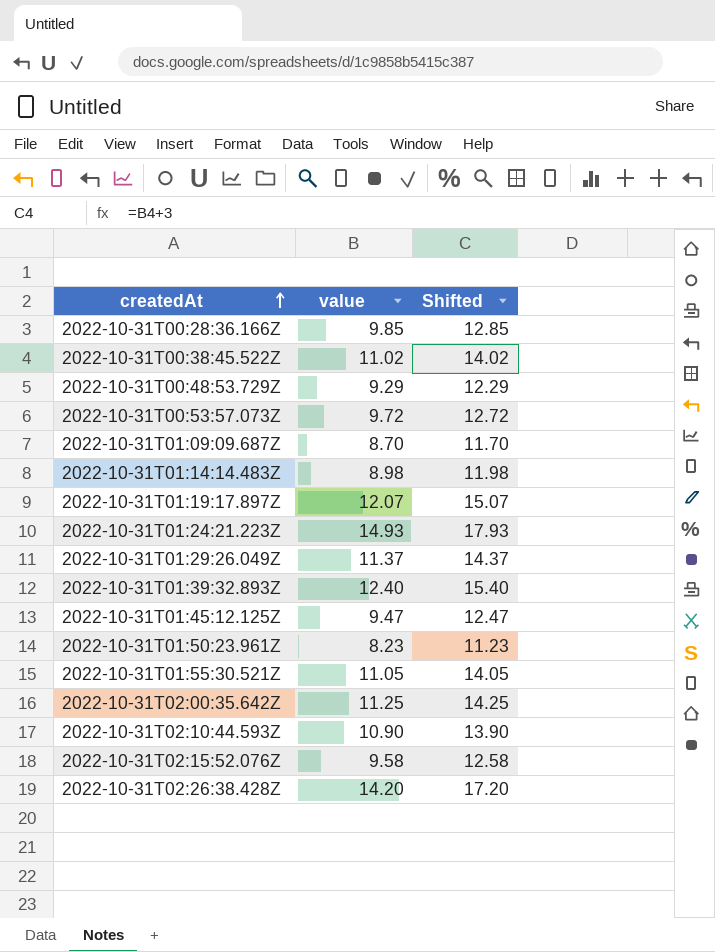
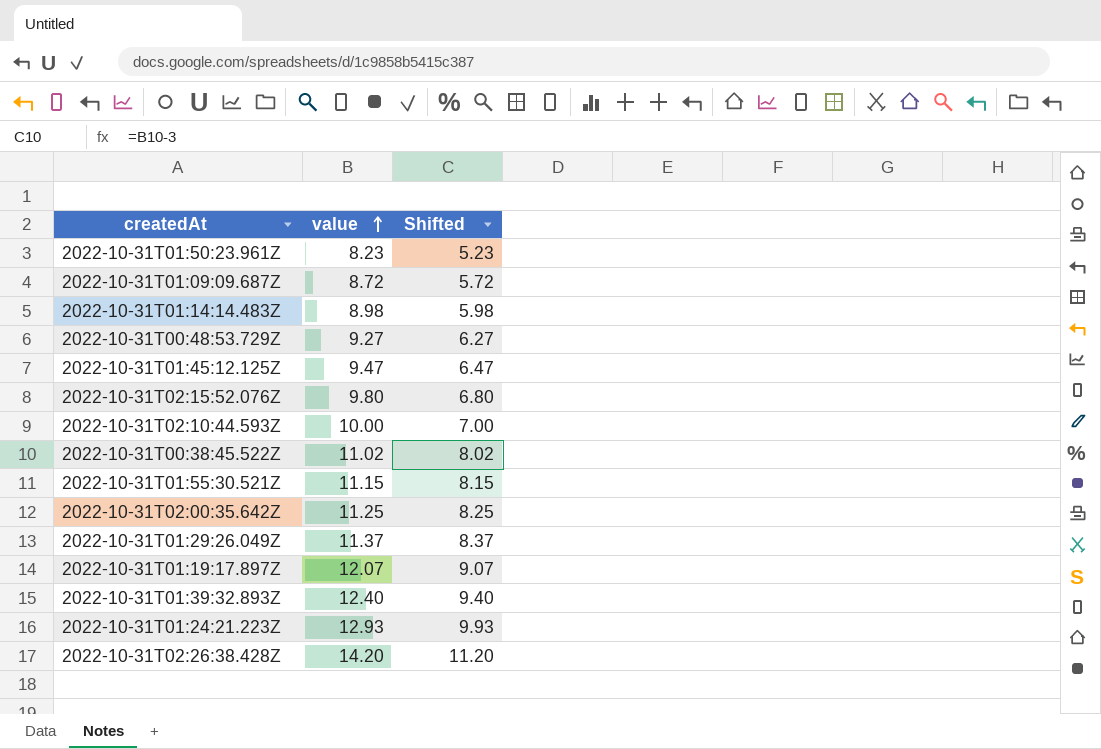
row order: createdAt ascending -> value ascending
column Shifted | formula: [value] + 3 -> [value] - 3
row 2022-10-31T00:28:36.166Z: 9.85 | 12.85 -> none
row 2022-10-31T00:53:57.073Z: 9.72 | 12.72 -> none
2022-10-31T01:09:09.687Z | value: 8.70 -> 8.72
2022-10-31T00:48:53.729Z | value: 9.29 -> 9.27
2022-10-31T02:15:52.076Z | value: 9.58 -> 9.80
2022-10-31T02:10:44.593Z | value: 10.90 -> 10.00
2022-10-31T01:55:30.521Z | value: 11.05 -> 11.15
2022-10-31T01:24:21.223Z | value: 14.93 -> 12.93

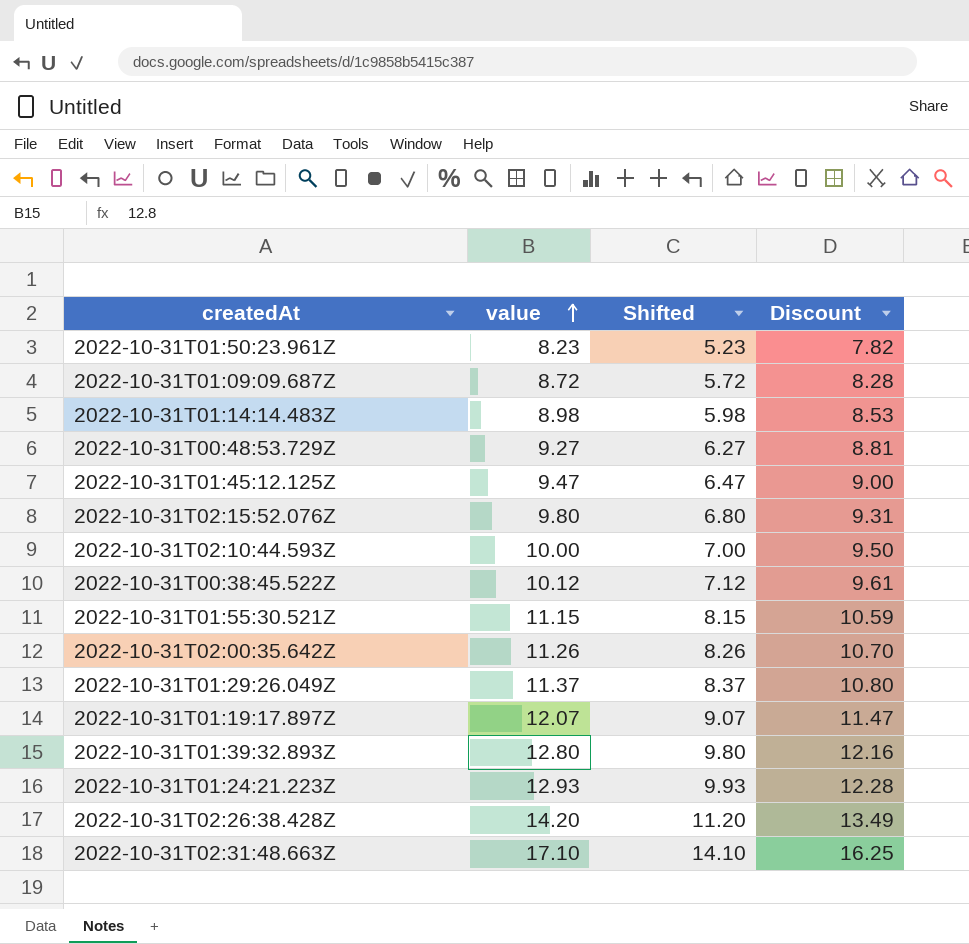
column Discount | formula: none -> [value] * 0.95
2022-10-31T00:38:45.522Z | value: 11.02 -> 10.12
2022-10-31T00:38:45.522Z | Shifted: 8.02 -> 7.12
2022-10-31T02:00:35.642Z | value: 11.25 -> 11.26
2022-10-31T02:00:35.642Z | Shifted: 8.25 -> 8.26
2022-10-31T01:39:32.893Z | value: 12.40 -> 12.80
2022-10-31T01:39:32.893Z | Shifted: 9.40 -> 9.80
row 2022-10-31T02:31:48.663Z: none -> 17.10 | 14.10 | 16.25

